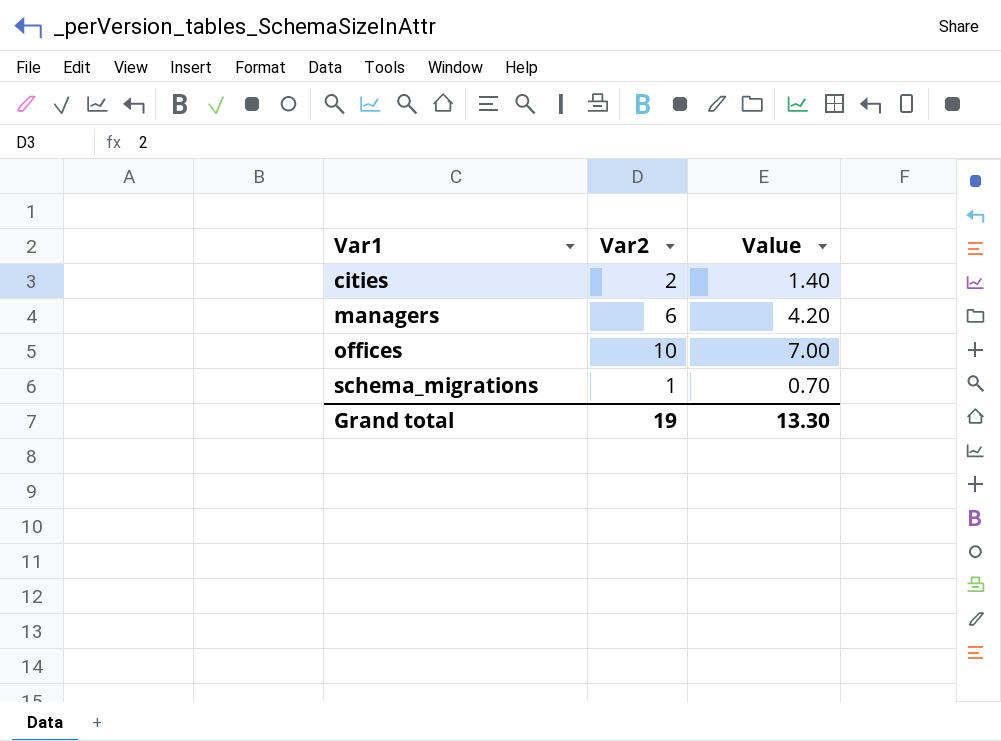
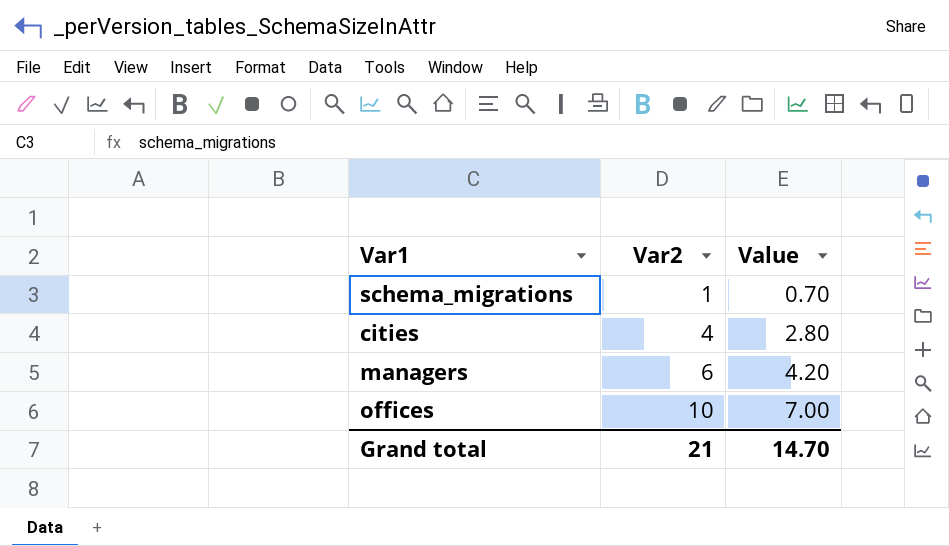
row order: Var1 ascending -> Var2 ascending
cities | Var2: 2 -> 4
cities | Value: 1.40 -> 2.80
Grand total | Var2: 19 -> 21
Grand total | Value: 13.30 -> 14.70

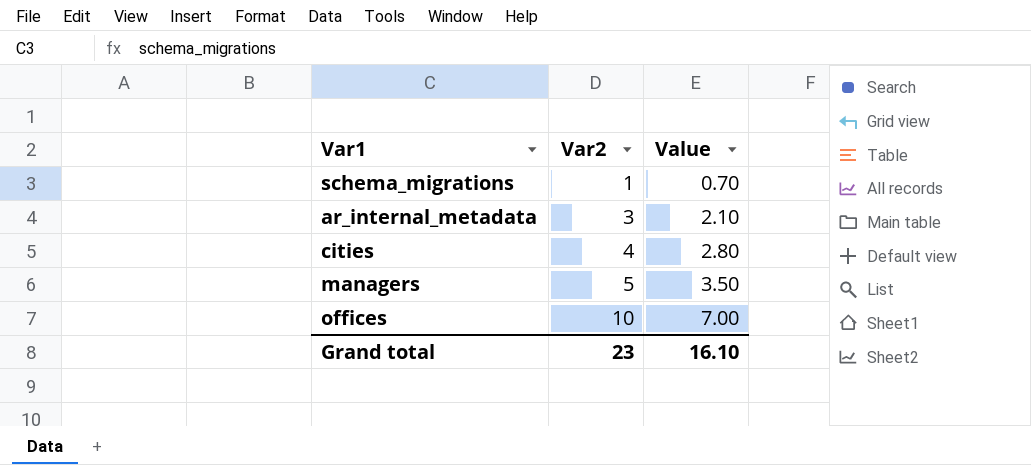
row ar_internal_metadata: none -> 3 | 2.10
managers | Var2: 6 -> 5
managers | Value: 4.20 -> 3.50
Grand total | Var2: 21 -> 23
Grand total | Value: 14.70 -> 16.10

